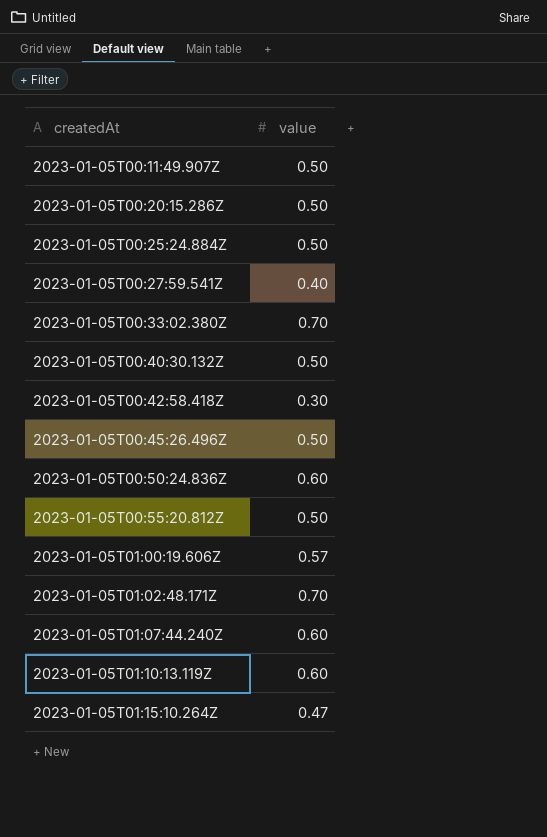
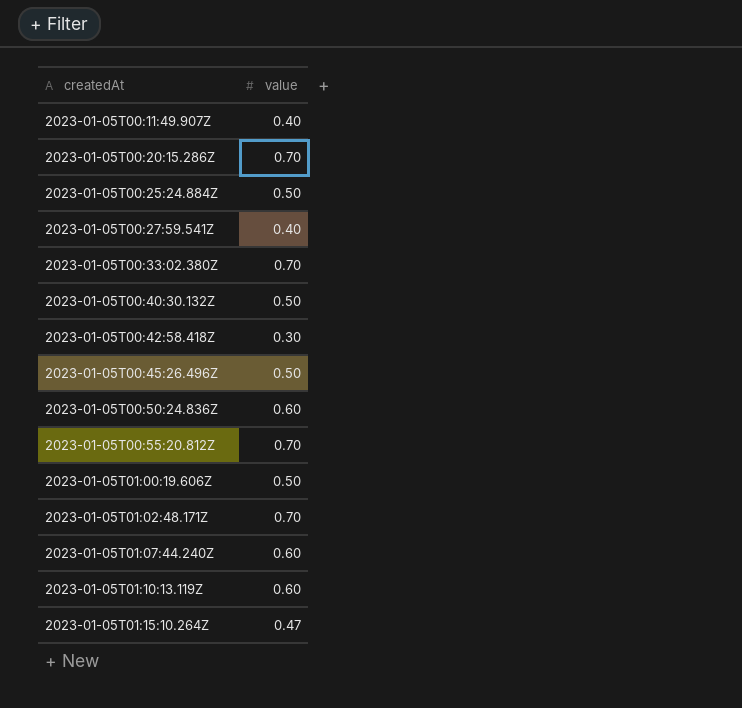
2023-01-05T00:11:49.907Z | value: 0.50 -> 0.40
2023-01-05T00:20:15.286Z | value: 0.50 -> 0.70
2023-01-05T00:55:20.812Z | value: 0.50 -> 0.70
2023-01-05T01:00:19.606Z | value: 0.57 -> 0.50

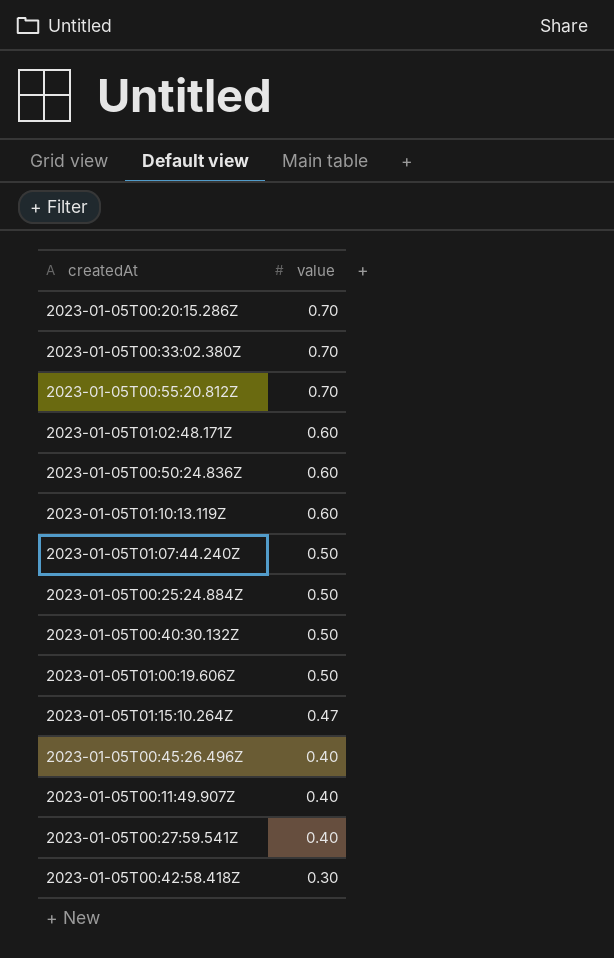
row order: createdAt ascending -> value descending
2023-01-05T01:02:48.171Z | value: 0.70 -> 0.60
2023-01-05T01:07:44.240Z | value: 0.60 -> 0.50
2023-01-05T00:45:26.496Z | value: 0.50 -> 0.40

